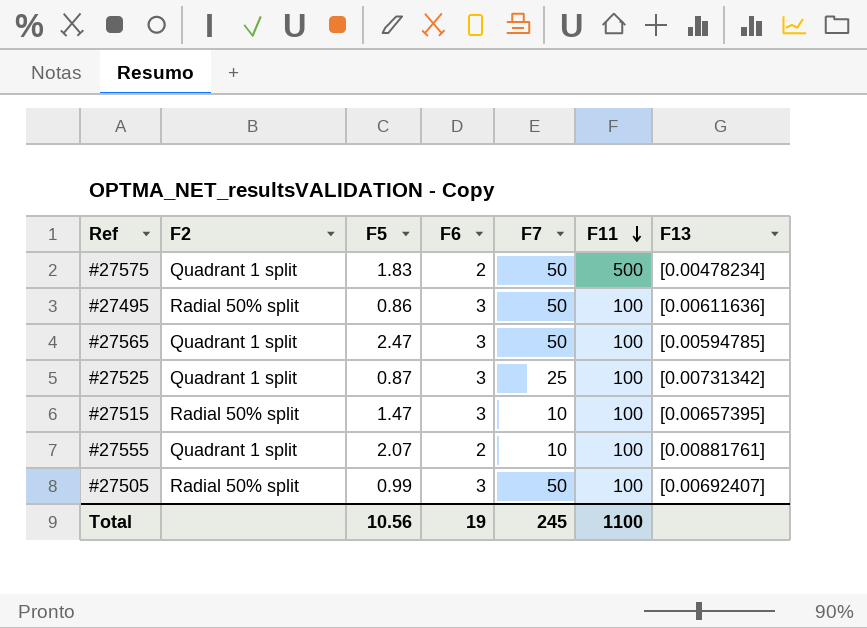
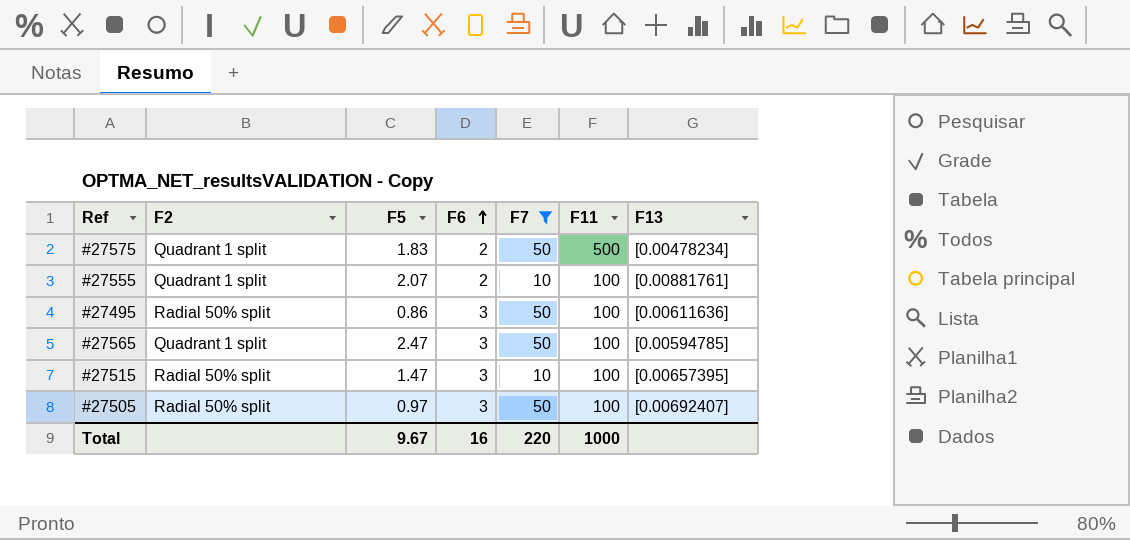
filter: none -> F7 != 25
row order: F11 descending -> F6 ascending
#27505 | F5: 0.99 -> 0.97
Total | F5: 10.56 -> 9.67
Total | F6: 19 -> 16
Total | F7: 245 -> 220
Total | F11: 1100 -> 1000

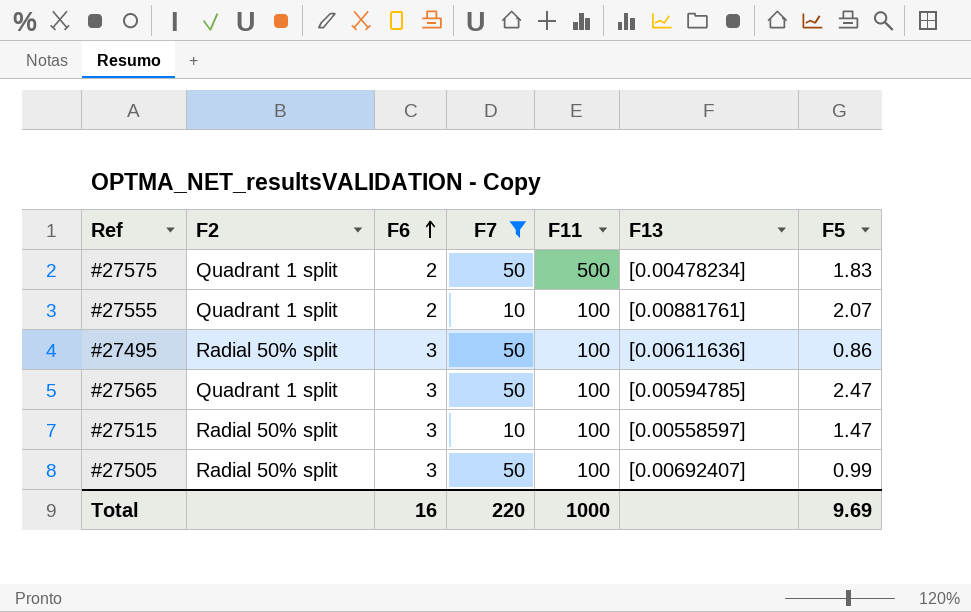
column F5 | position: 3 -> 7
#27515 | F13: [0.00657395] -> [0.00558597]
#27505 | F5: 0.97 -> 0.99
Total | F5: 9.67 -> 9.69

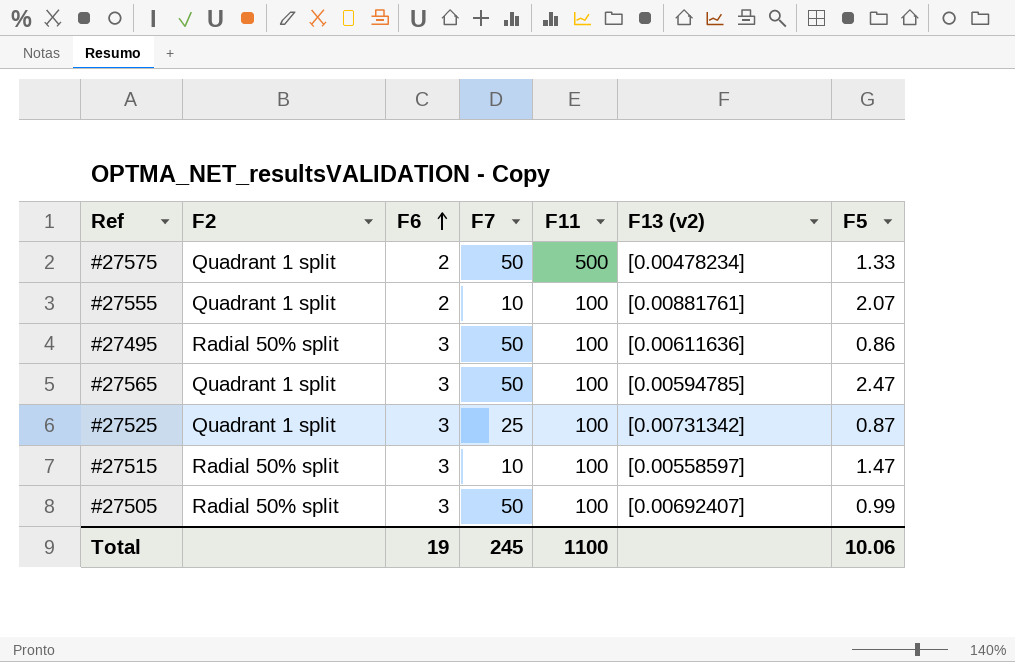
filter: F7 != 25 -> none
column name: F13 -> F13 (v2)
#27575 | F5: 1.83 -> 1.33
Total | F6: 16 -> 19
Total | F7: 220 -> 245
Total | F11: 1000 -> 1100
Total | F5: 9.69 -> 10.06

